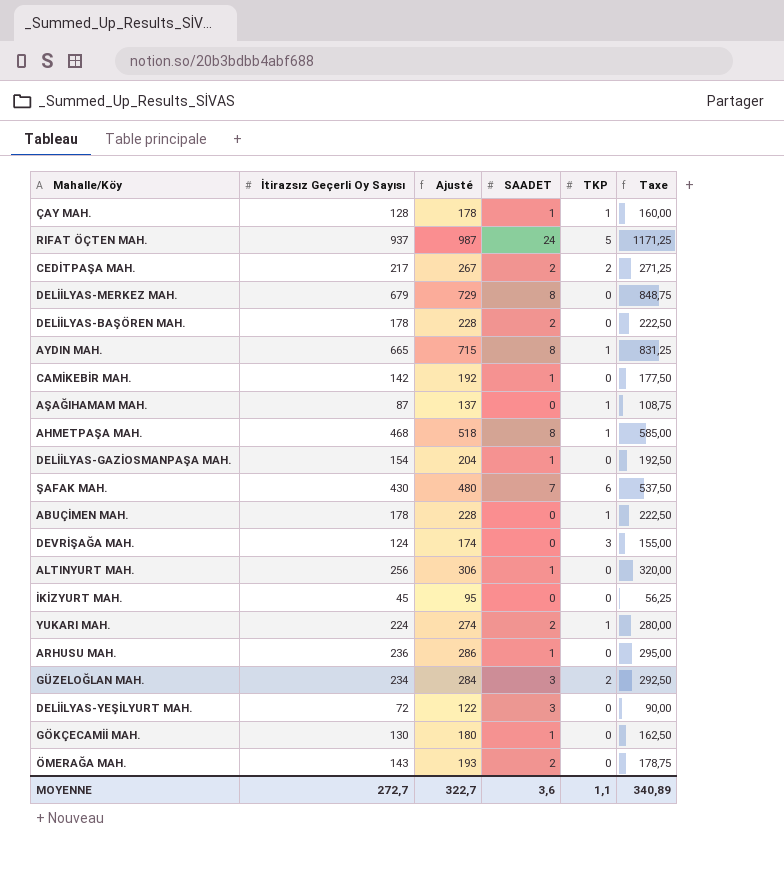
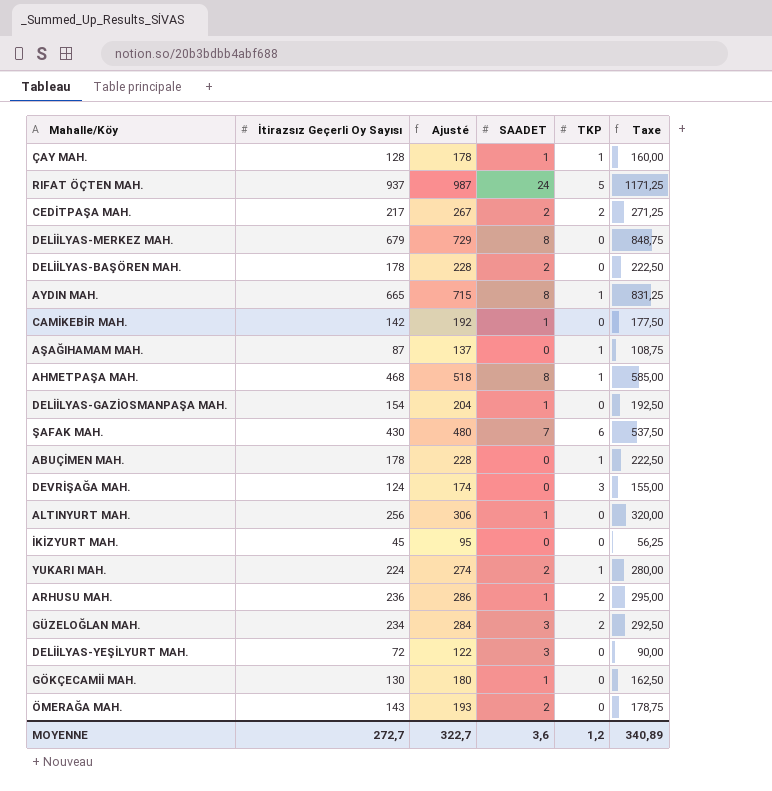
ARHUSU MAH. | TKP: 0 -> 2
MOYENNE | TKP: 1,1 -> 1,2

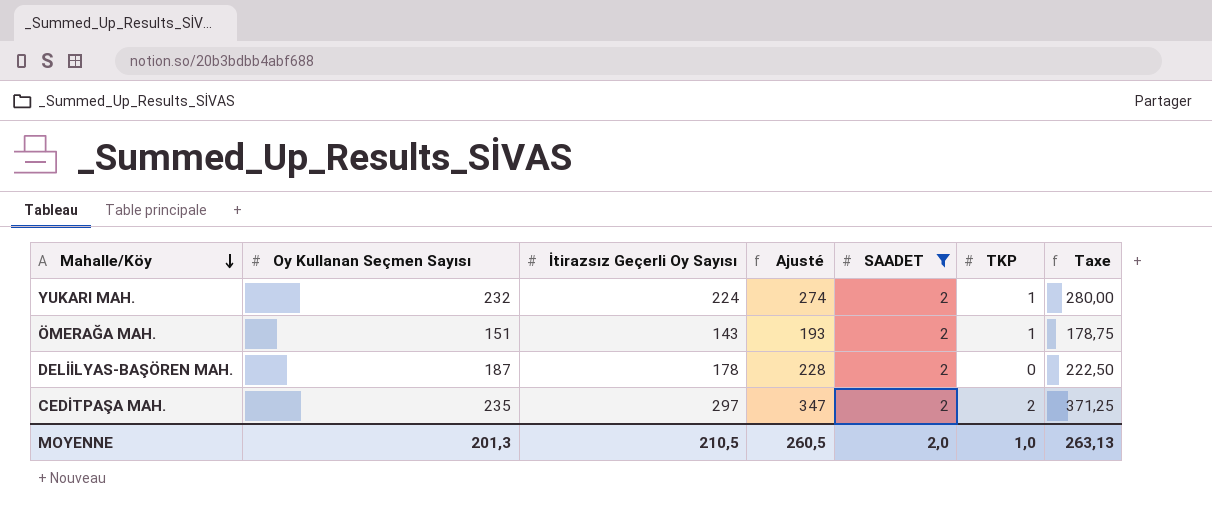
filter: none -> SAADET = 2
row order: none -> Mahalle/Köy descending
column Oy Kullanan Seçmen Sayısı | position: none -> 2
ÖMERAĞA MAH. | TKP: 0 -> 1
CEDİTPAŞA MAH. | İtirazsız Geçerli Oy Sayısı: 217 -> 297
CEDİTPAŞA MAH. | Ajusté: 267 -> 347
CEDİTPAŞA MAH. | Taxe: 271,25 -> 371,25
MOYENNE | İtirazsız Geçerli Oy Sayısı: 272,7 -> 210,5
MOYENNE | Ajusté: 322,7 -> 260,5
MOYENNE | SAADET: 3,6 -> 2,0
MOYENNE | TKP: 1,2 -> 1,0
MOYENNE | Taxe: 340,89 -> 263,13

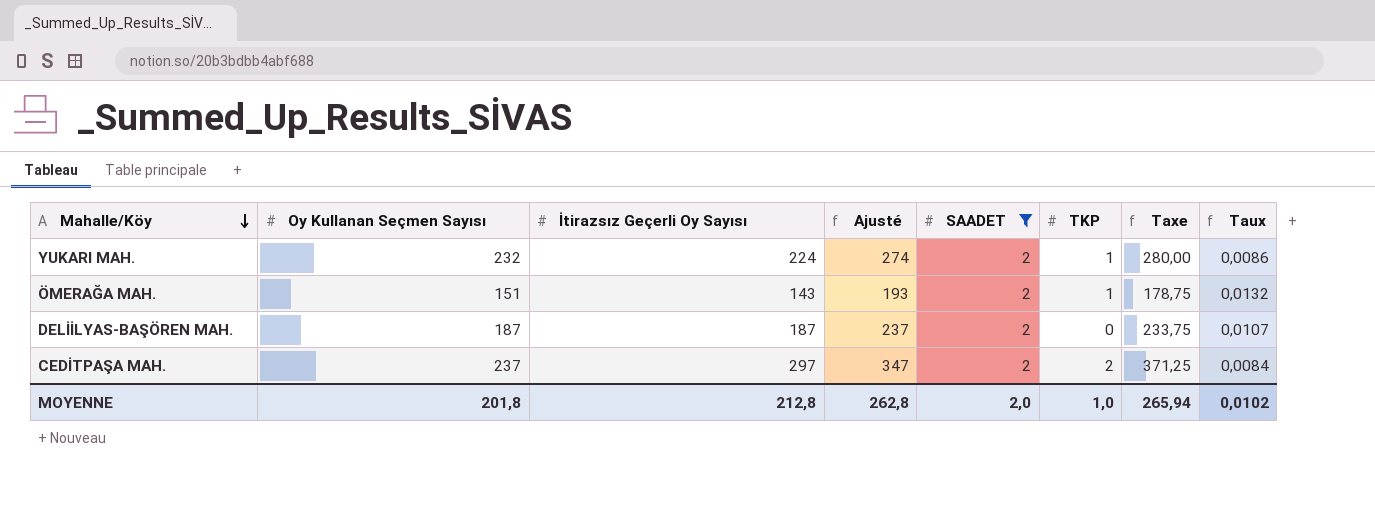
column Taux | formula: none -> [SAADET] / [Oy Kullanan Seçmen Sayısı]
DELİİLYAS-BAŞÖREN MAH. | İtirazsız Geçerli Oy Sayısı: 178 -> 187
DELİİLYAS-BAŞÖREN MAH. | Ajusté: 228 -> 237
DELİİLYAS-BAŞÖREN MAH. | Taxe: 222,50 -> 233,75
CEDİTPAŞA MAH. | Oy Kullanan Seçmen Sayısı: 235 -> 237
MOYENNE | Oy Kullanan Seçmen Sayısı: 201,3 -> 201,8
MOYENNE | İtirazsız Geçerli Oy Sayısı: 210,5 -> 212,8
MOYENNE | Ajusté: 260,5 -> 262,8
MOYENNE | Taxe: 263,13 -> 265,94

